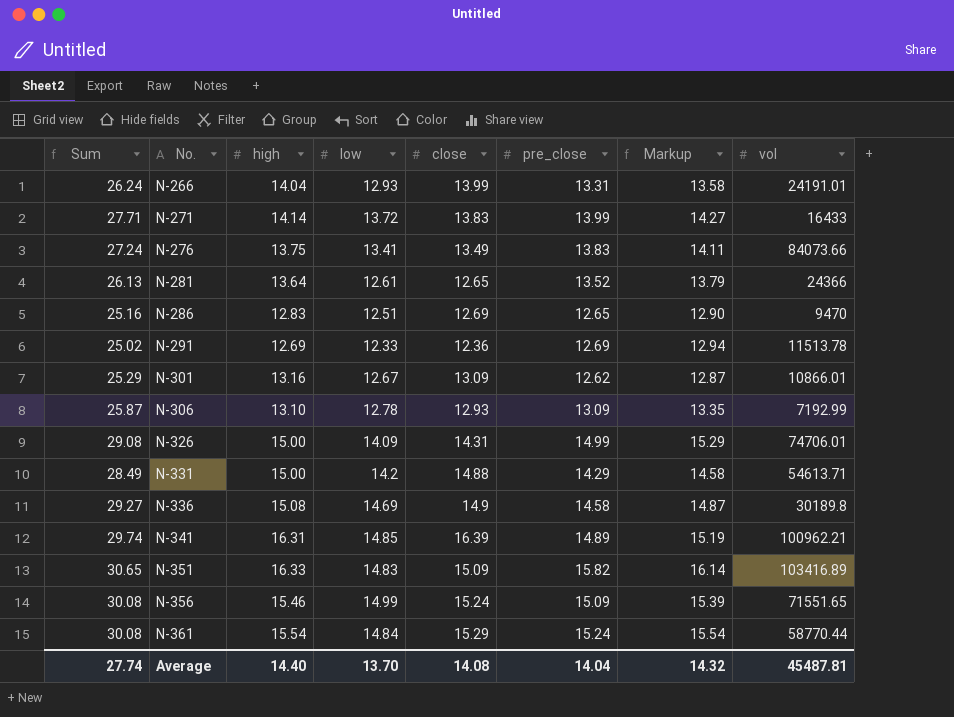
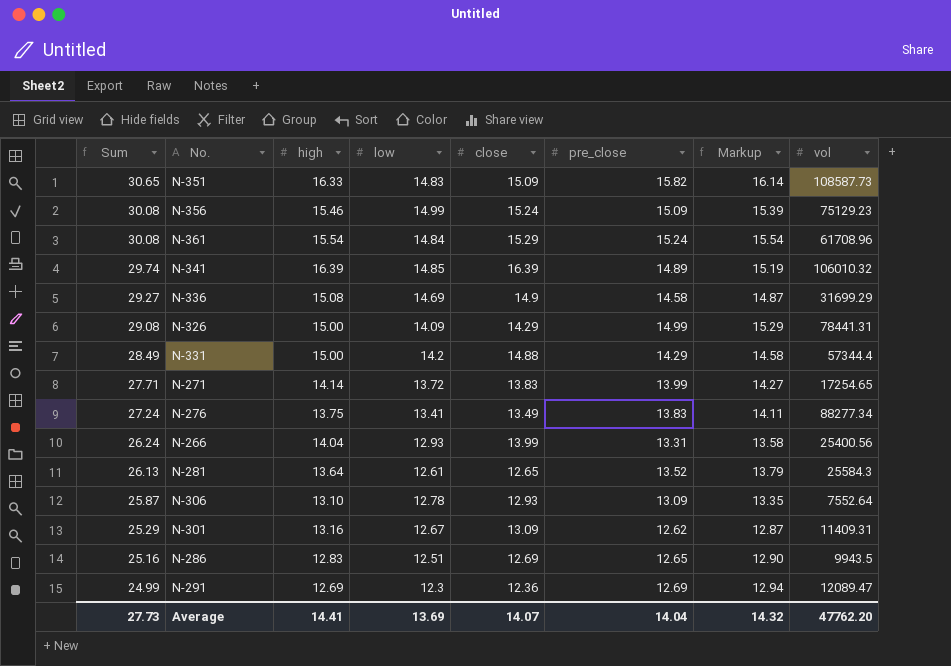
row order: No. ascending -> Sum descending
N-351 | vol: 103416.89 -> 108587.73
N-356 | vol: 71551.65 -> 75129.23
N-361 | vol: 58770.44 -> 61708.96
N-341 | high: 16.31 -> 16.39
N-341 | vol: 100962.21 -> 106010.32
N-336 | vol: 30189.8 -> 31699.29
N-326 | close: 14.31 -> 14.29
N-326 | vol: 74706.01 -> 78441.31
N-331 | vol: 54613.71 -> 57344.4
N-271 | vol: 16433 -> 17254.65
N-276 | vol: 84073.66 -> 88277.34
N-266 | vol: 24191.01 -> 25400.56
N-281 | vol: 24366 -> 25584.3
N-306 | vol: 7192.99 -> 7552.64
N-301 | vol: 10866.01 -> 11409.31
N-286 | vol: 9470 -> 9943.5
N-291 | Sum: 25.02 -> 24.99
N-291 | low: 12.33 -> 12.3
N-291 | vol: 11513.78 -> 12089.47
Average | Sum: 27.74 -> 27.73
Average | high: 14.40 -> 14.41
Average | low: 13.70 -> 13.69
Average | close: 14.08 -> 14.07
Average | vol: 45487.81 -> 47762.20

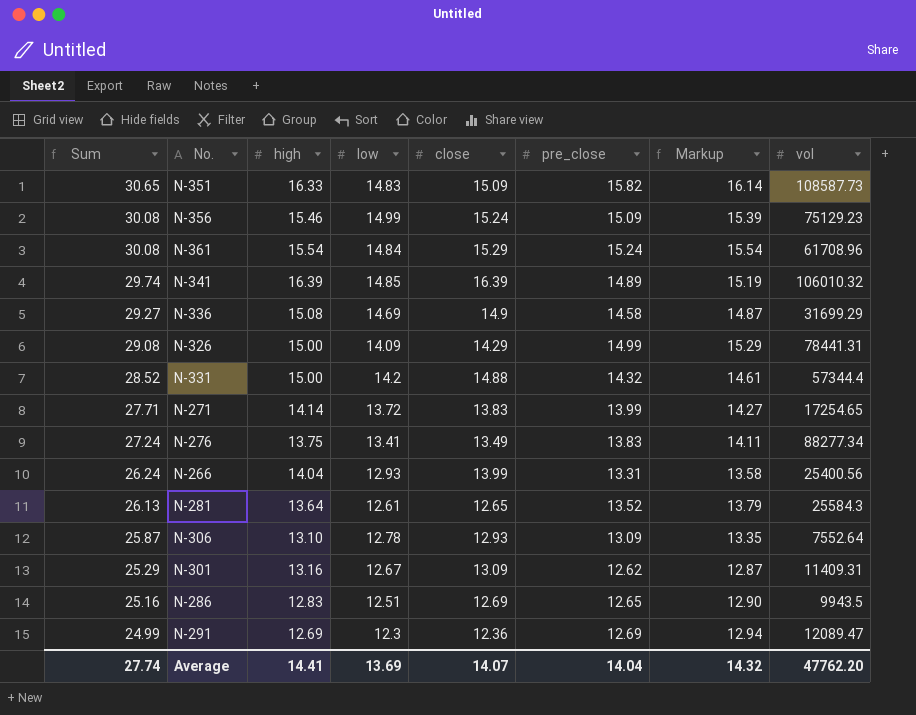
N-331 | Sum: 28.49 -> 28.52
N-331 | pre_close: 14.29 -> 14.32
N-331 | Markup: 14.58 -> 14.61
Average | Sum: 27.73 -> 27.74

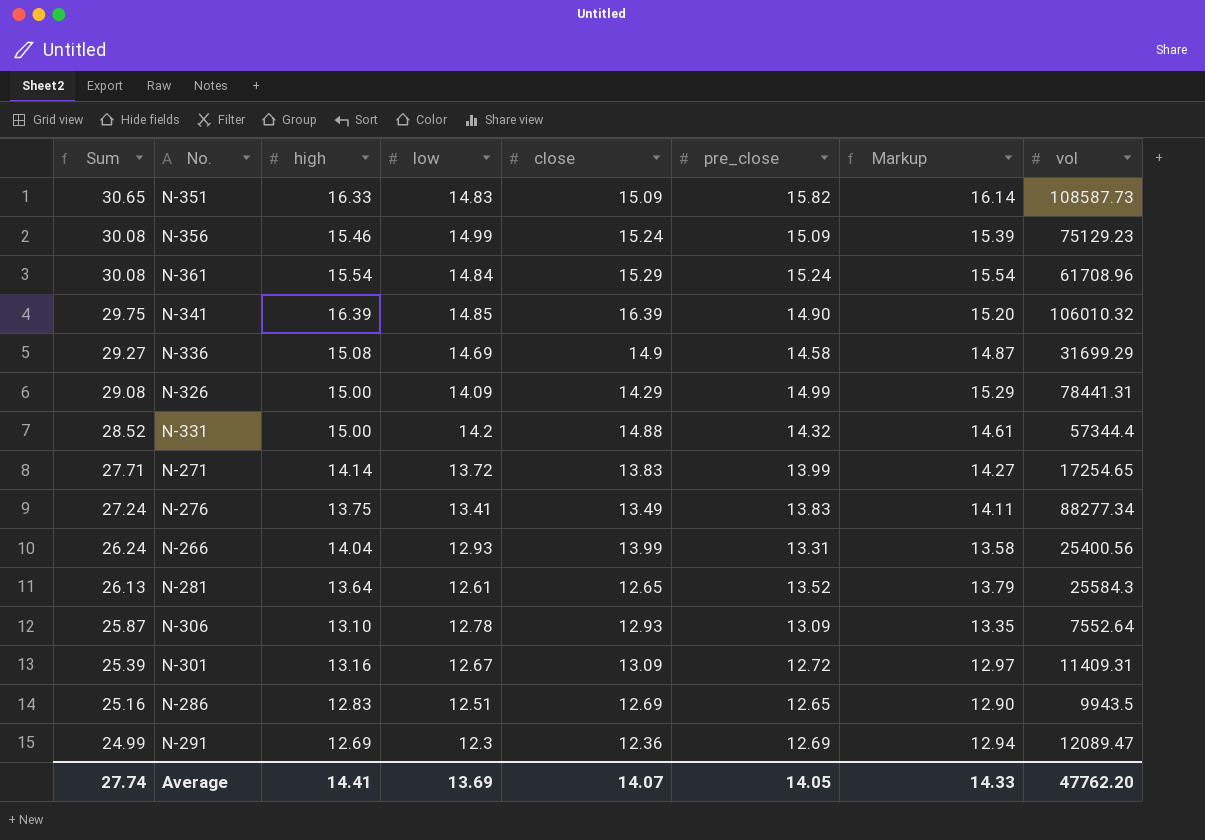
N-341 | Sum: 29.74 -> 29.75
N-341 | pre_close: 14.89 -> 14.90
N-341 | Markup: 15.19 -> 15.20
N-301 | Sum: 25.29 -> 25.39
N-301 | pre_close: 12.62 -> 12.72
N-301 | Markup: 12.87 -> 12.97
Average | pre_close: 14.04 -> 14.05
Average | Markup: 14.32 -> 14.33

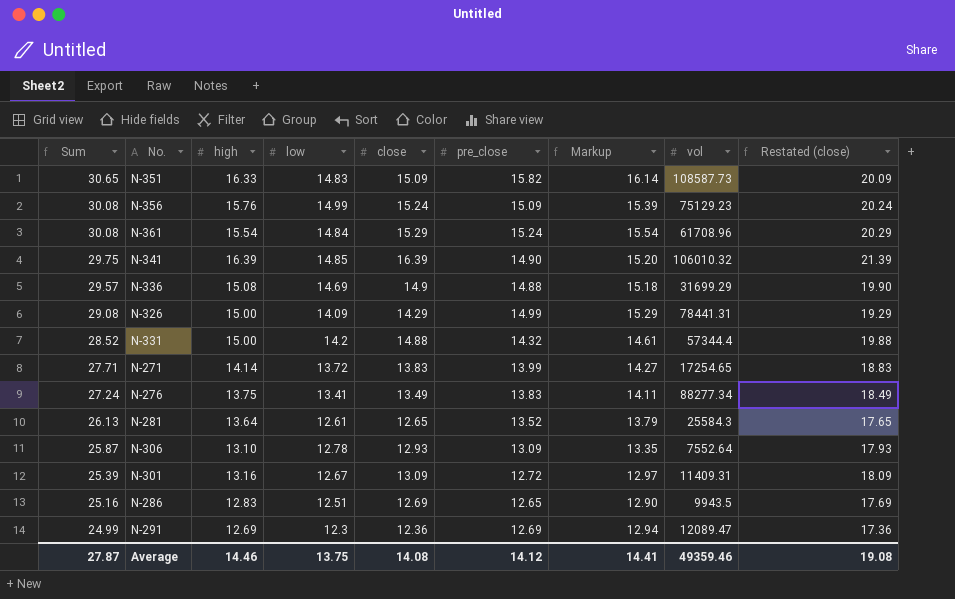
column Restated (close) | formula: none -> [close] + 5
row N-266: 26.24 | 14.04 | 12.93 | 13.99 | 13.31 | 13.58 | 25400.56 -> none
N-356 | high: 15.46 -> 15.76
N-336 | Sum: 29.27 -> 29.57
N-336 | pre_close: 14.58 -> 14.88
N-336 | Markup: 14.87 -> 15.18
Average | Sum: 27.74 -> 27.87
Average | high: 14.41 -> 14.46
Average | low: 13.69 -> 13.75
Average | close: 14.07 -> 14.08
Average | pre_close: 14.05 -> 14.12
Average | Markup: 14.33 -> 14.41
Average | vol: 47762.20 -> 49359.46

